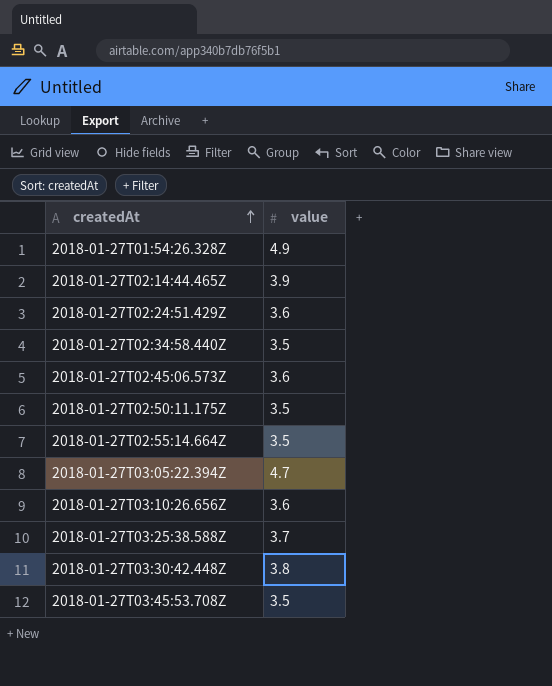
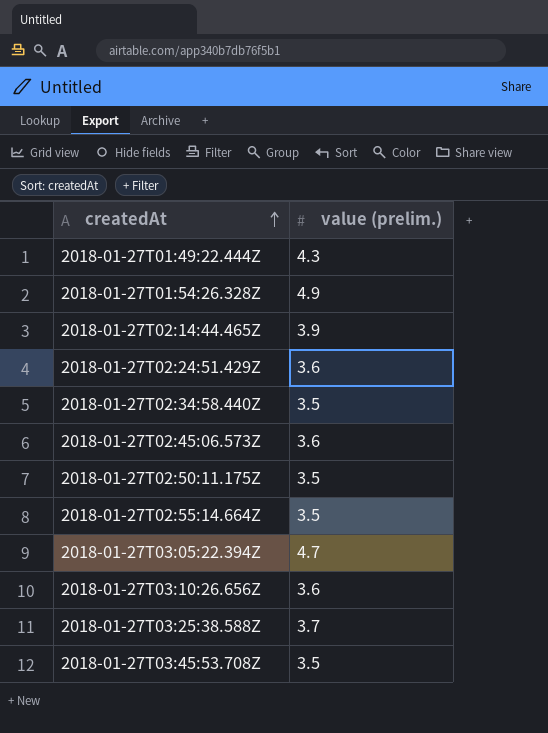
column name: value -> value (prelim.)
row 2018-01-27T03:30:42.448Z: 3.8 -> none
row 2018-01-27T01:49:22.444Z: none -> 4.3

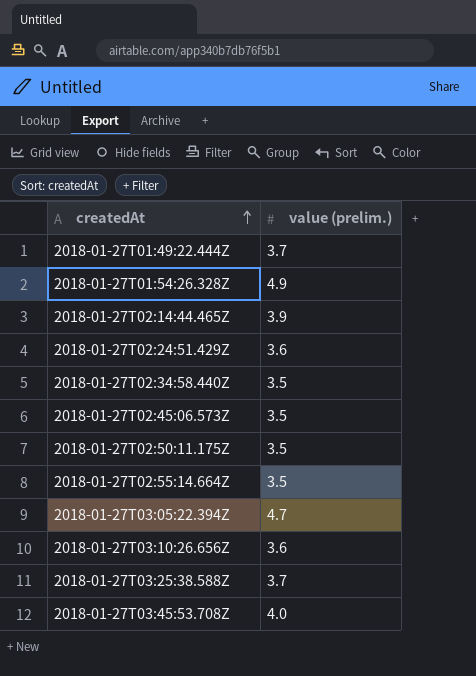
2018-01-27T01:49:22.444Z | value (prelim.): 4.3 -> 3.7
2018-01-27T02:45:06.573Z | value (prelim.): 3.6 -> 3.5
2018-01-27T03:45:53.708Z | value (prelim.): 3.5 -> 4.0

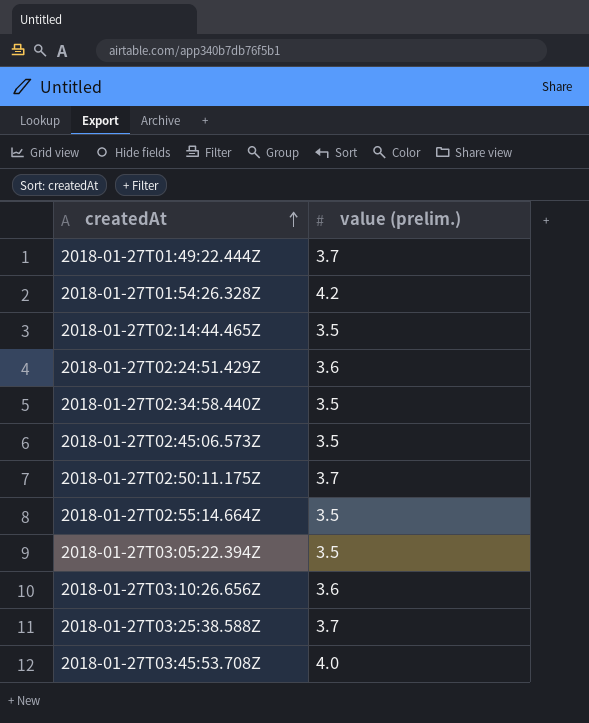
2018-01-27T01:54:26.328Z | value (prelim.): 4.9 -> 4.2
2018-01-27T02:14:44.465Z | value (prelim.): 3.9 -> 3.5
2018-01-27T02:50:11.175Z | value (prelim.): 3.5 -> 3.7
2018-01-27T03:05:22.394Z | value (prelim.): 4.7 -> 3.5

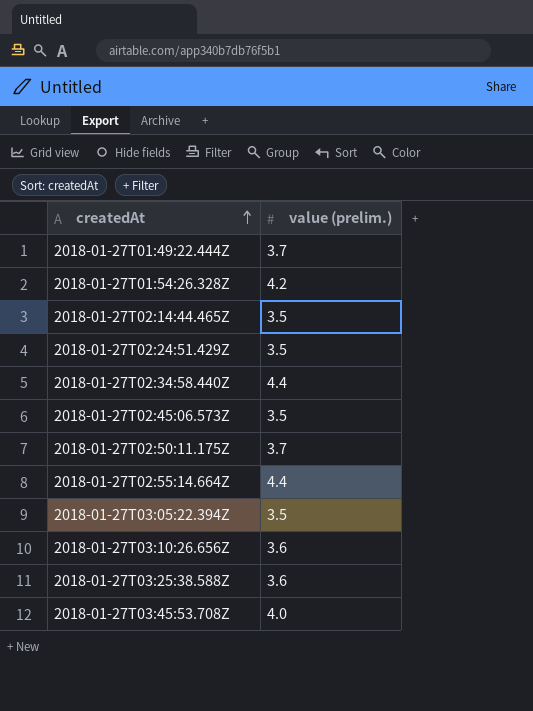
2018-01-27T02:24:51.429Z | value (prelim.): 3.6 -> 3.5
2018-01-27T02:34:58.440Z | value (prelim.): 3.5 -> 4.4
2018-01-27T02:55:14.664Z | value (prelim.): 3.5 -> 4.4
2018-01-27T03:25:38.588Z | value (prelim.): 3.7 -> 3.6

